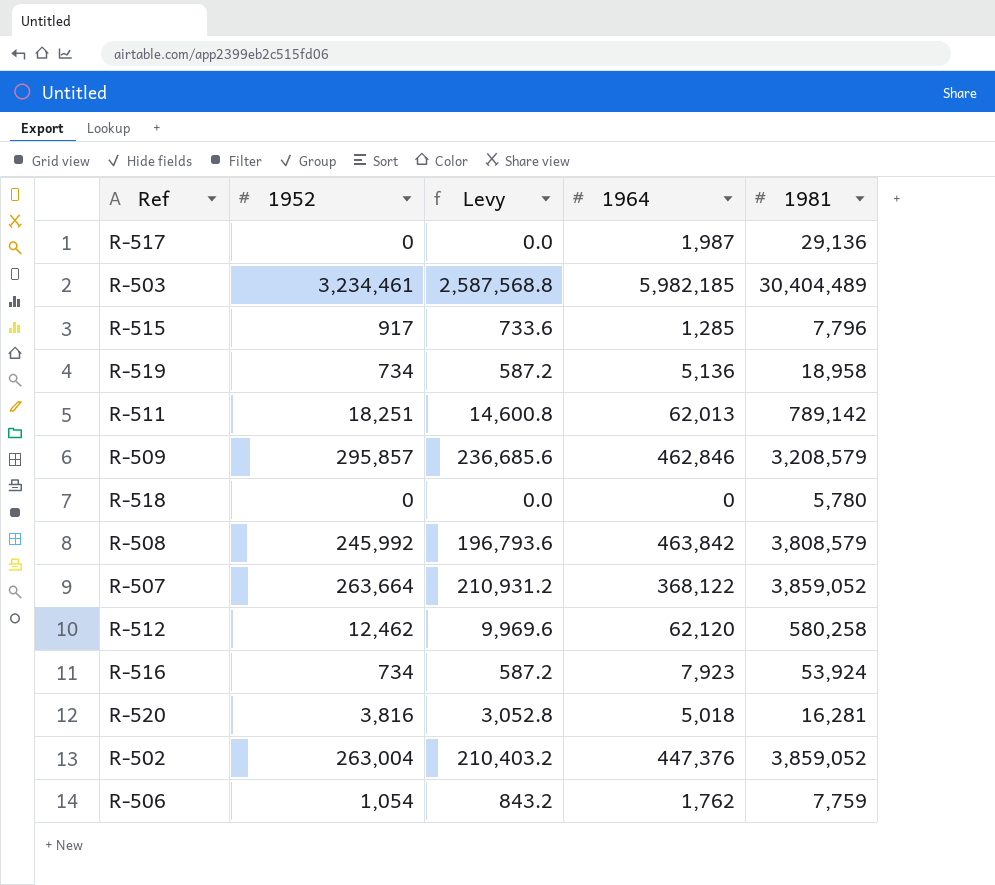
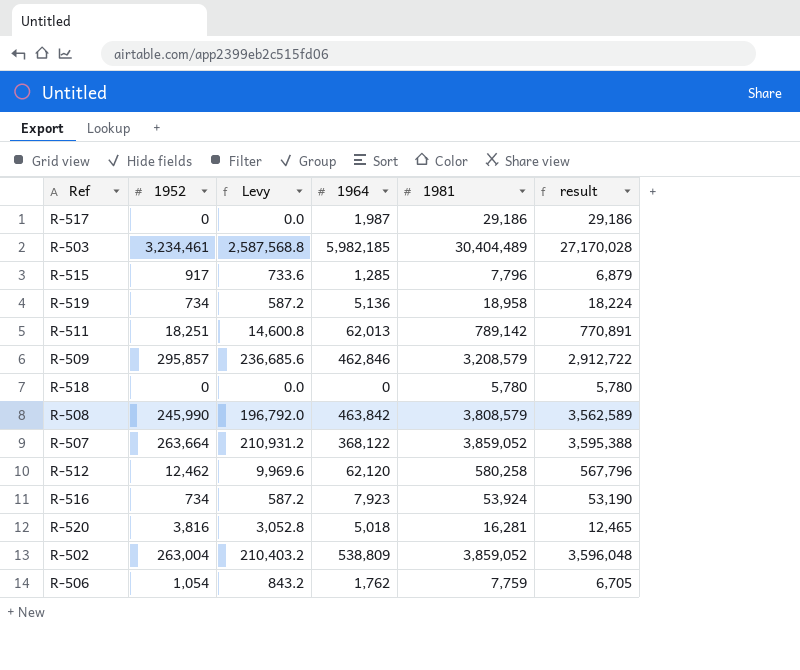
column result | formula: none -> [1981] - [1952]
R-517 | 1981: 29,136 -> 29,186
R-508 | 1952: 245,992 -> 245,990
R-508 | Levy: 196,793.6 -> 196,792.0
R-502 | 1964: 447,376 -> 538,809

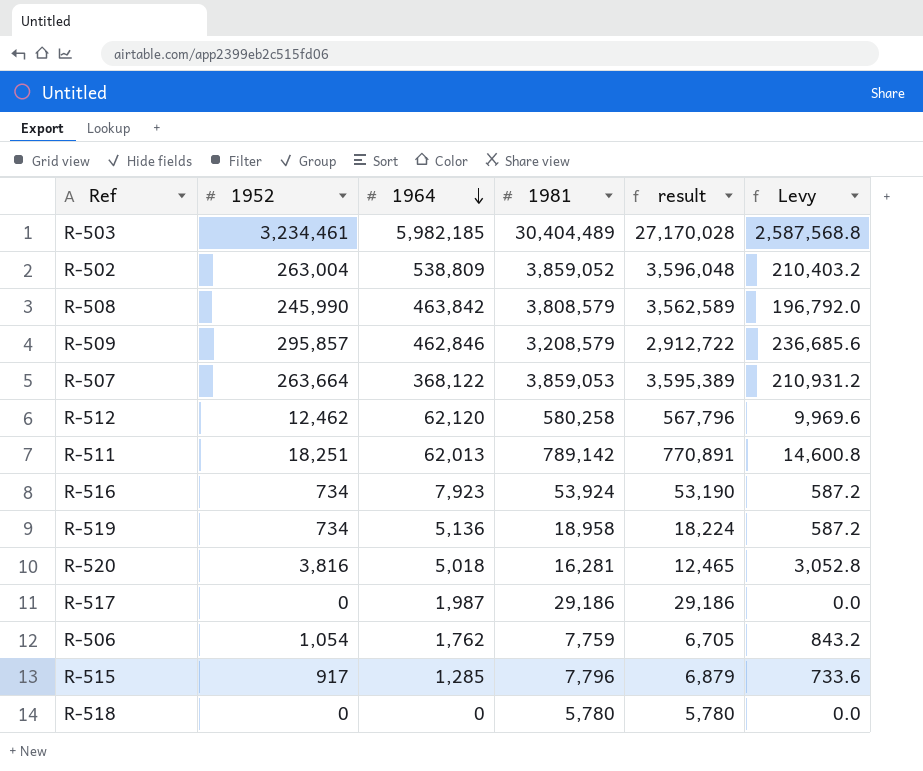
row order: none -> 1964 descending
column Levy | position: 3 -> 6
R-507 | 1981: 3,859,052 -> 3,859,053
R-507 | result: 3,595,388 -> 3,595,389

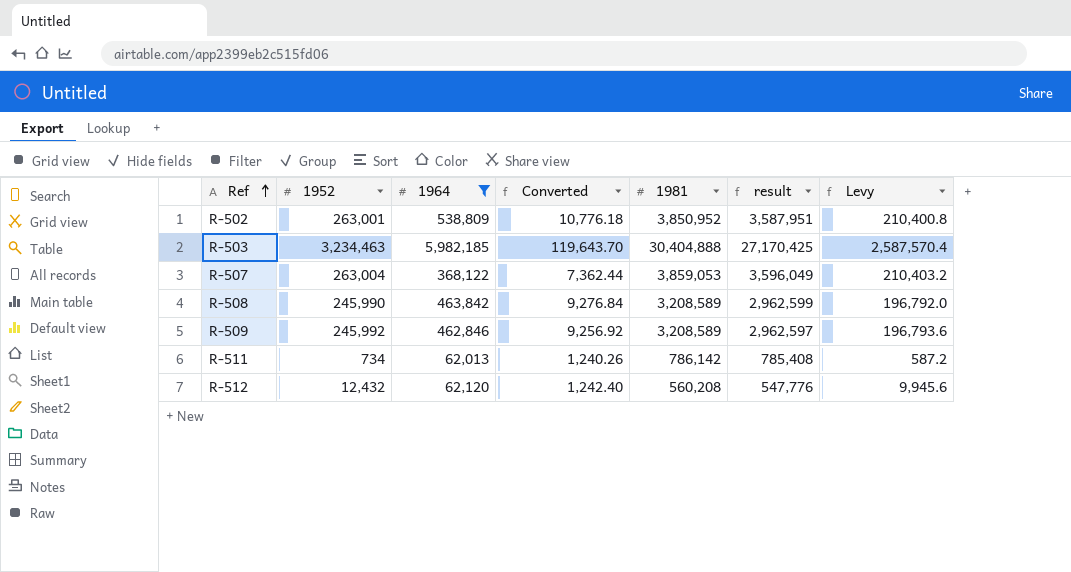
filter: none -> 1964 >= 62,013
row order: 1964 descending -> Ref ascending
column Converted | formula: none -> [1964] * 0.02
R-502 | 1952: 263,004 -> 263,001
R-502 | 1981: 3,859,052 -> 3,850,952
R-502 | result: 3,596,048 -> 3,587,951
R-502 | Levy: 210,403.2 -> 210,400.8
R-503 | 1952: 3,234,461 -> 3,234,463
R-503 | 1981: 30,404,489 -> 30,404,888
R-503 | result: 27,170,028 -> 27,170,425
R-503 | Levy: 2,587,568.8 -> 2,587,570.4
R-507 | 1952: 263,664 -> 263,004
R-507 | result: 3,595,389 -> 3,596,049
R-507 | Levy: 210,931.2 -> 210,403.2
R-508 | 1981: 3,808,579 -> 3,208,589
R-508 | result: 3,562,589 -> 2,962,599
R-509 | 1952: 295,857 -> 245,992
R-509 | 1981: 3,208,579 -> 3,208,589
R-509 | result: 2,912,722 -> 2,962,597
R-509 | Levy: 236,685.6 -> 196,793.6
R-511 | 1952: 18,251 -> 734
R-511 | 1981: 789,142 -> 786,142
R-511 | result: 770,891 -> 785,408
R-511 | Levy: 14,600.8 -> 587.2
R-512 | 1952: 12,462 -> 12,432
R-512 | 1981: 580,258 -> 560,208
R-512 | result: 567,796 -> 547,776
R-512 | Levy: 9,969.6 -> 9,945.6

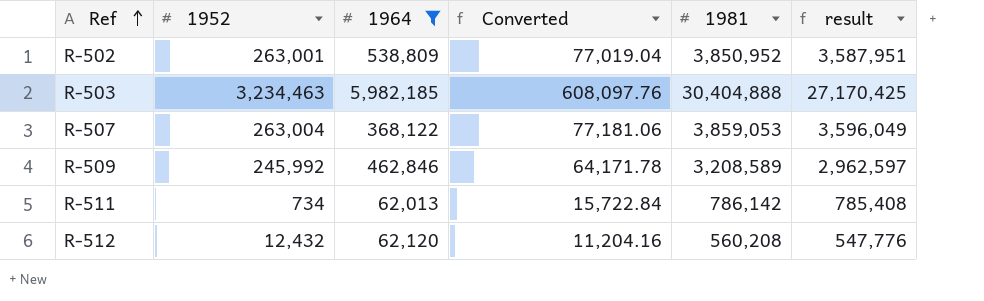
column Levy | formula: [1952] * 0.8 -> none
column Converted | formula: [1964] * 0.02 -> [1981] * 0.02
row R-508: 245,990 | 463,842 | 9,276.84 | 3,208,589 | 2,962,599 | 196,792.0 -> none

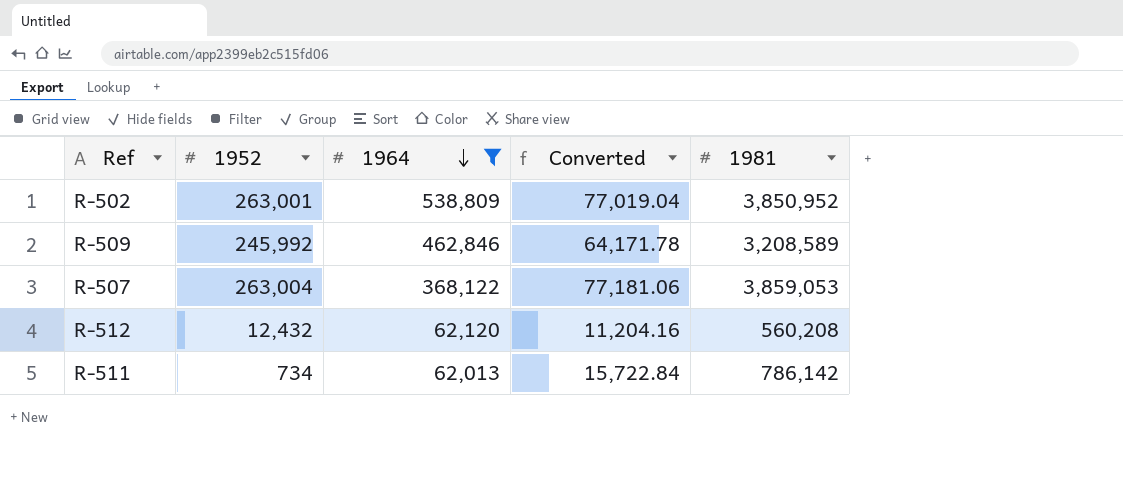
row order: Ref ascending -> 1964 descending
column result | formula: [1981] - [1952] -> none
row R-503: 3,234,463 | 5,982,185 | 608,097.76 | 30,404,888 | 27,170,425 -> none

